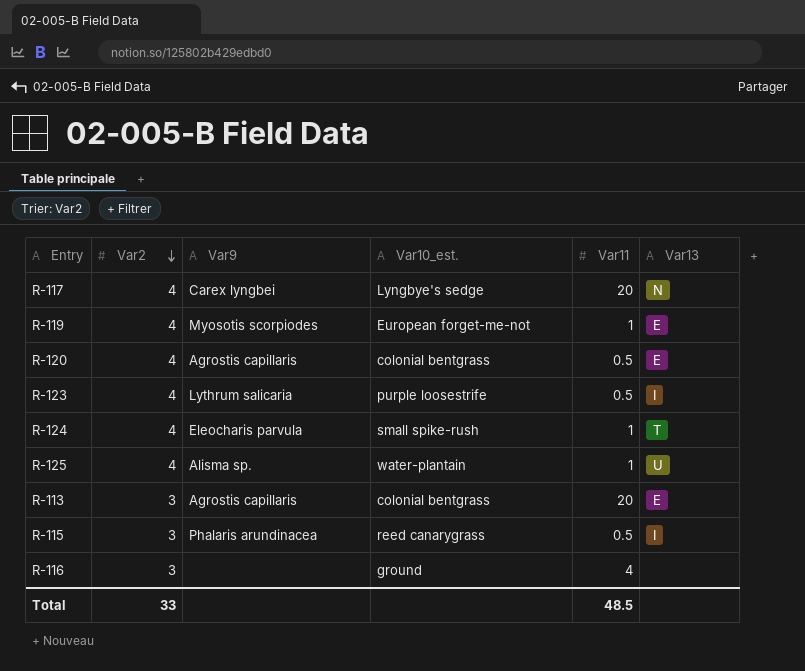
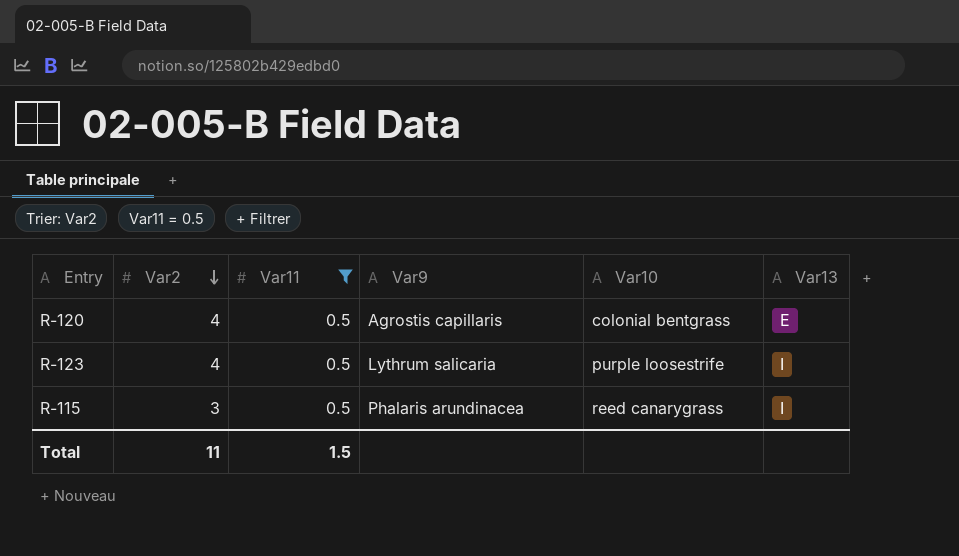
filter: none -> Var11 = 0.5
column Var11 | position: 5 -> 3
column name: Var10_est. -> Var10
Total | Var2: 33 -> 11
Total | Var11: 48.5 -> 1.5

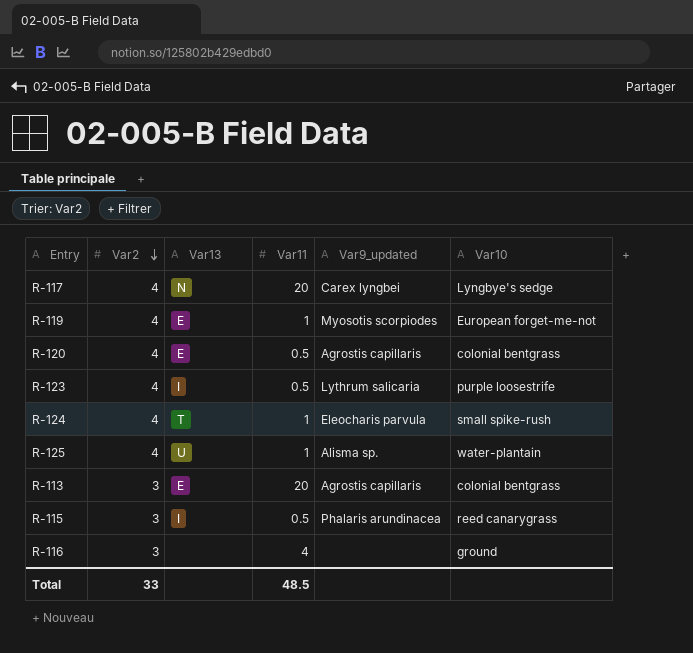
filter: Var11 = 0.5 -> none
column Var13 | position: 6 -> 3
column name: Var9 -> Var9_updated
Total | Var2: 11 -> 33
Total | Var11: 1.5 -> 48.5

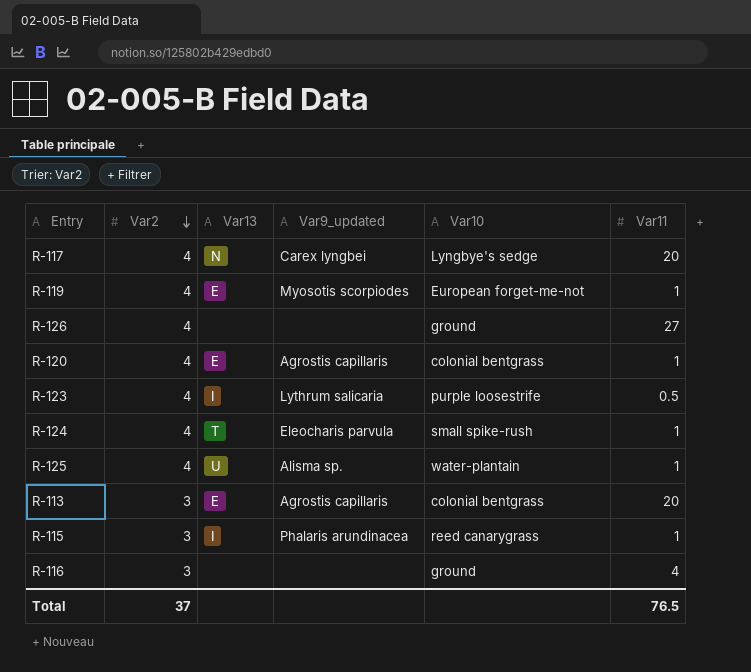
column Var11 | position: 4 -> 6
row R-126: none -> 4 | none | none | ground | 27
R-120 | Var11: 0.5 -> 1
R-115 | Var11: 0.5 -> 1
Total | Var2: 33 -> 37
Total | Var11: 48.5 -> 76.5

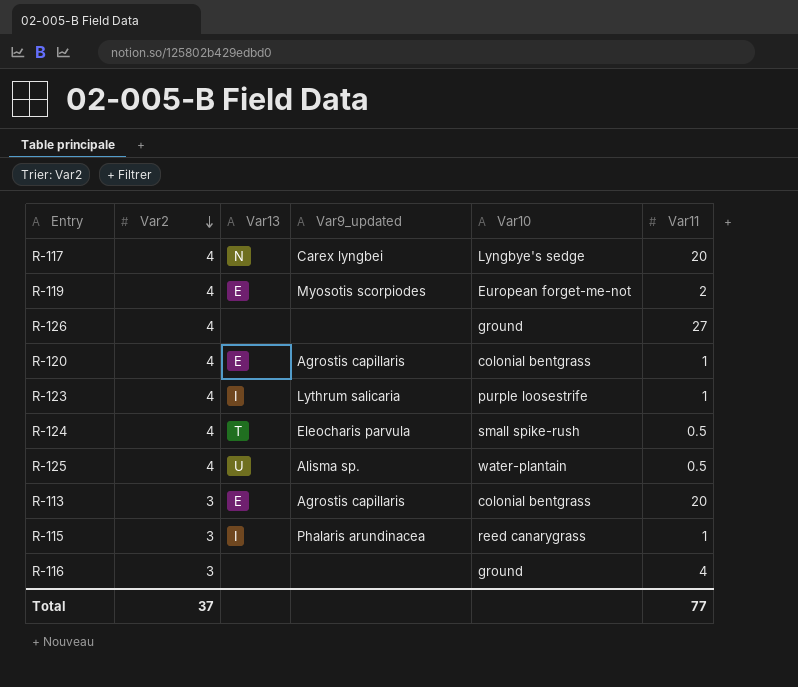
R-119 | Var11: 1 -> 2
R-123 | Var11: 0.5 -> 1
R-124 | Var11: 1 -> 0.5
R-125 | Var11: 1 -> 0.5
Total | Var11: 76.5 -> 77

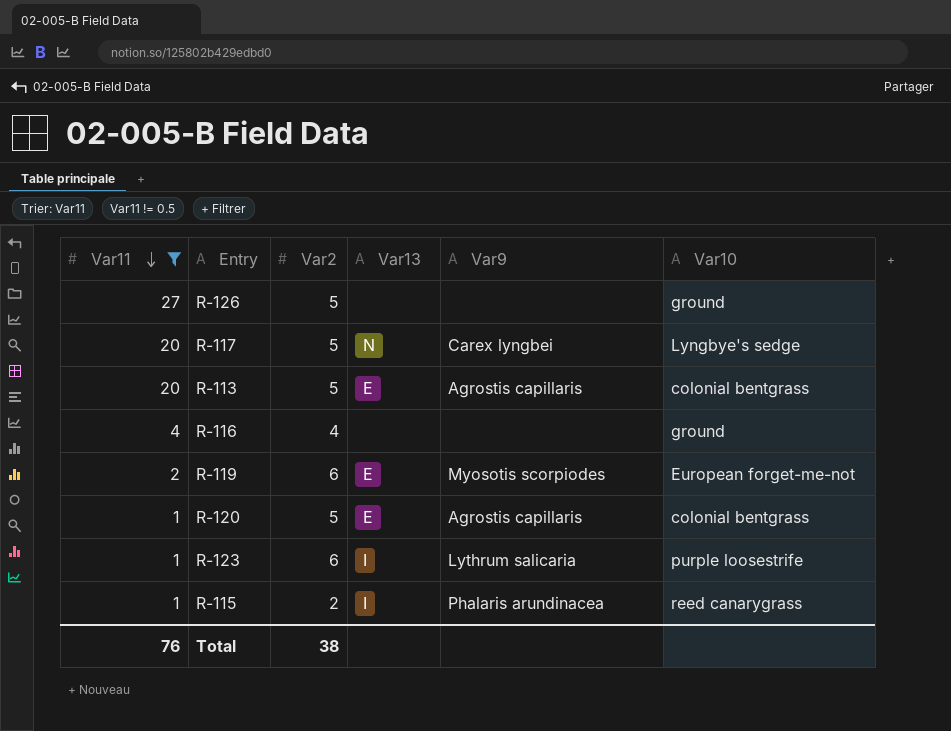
filter: none -> Var11 != 0.5
row order: Var2 descending -> Var11 descending
column Var11 | position: 6 -> 1
column name: Var9_updated -> Var9
R-126 | Var2: 4 -> 5
R-117 | Var2: 4 -> 5
R-113 | Var2: 3 -> 5
R-116 | Var2: 3 -> 4
R-119 | Var2: 4 -> 6
R-120 | Var2: 4 -> 5
R-123 | Var2: 4 -> 6
R-115 | Var2: 3 -> 2
Total | Var11: 77 -> 76
Total | Var2: 37 -> 38

